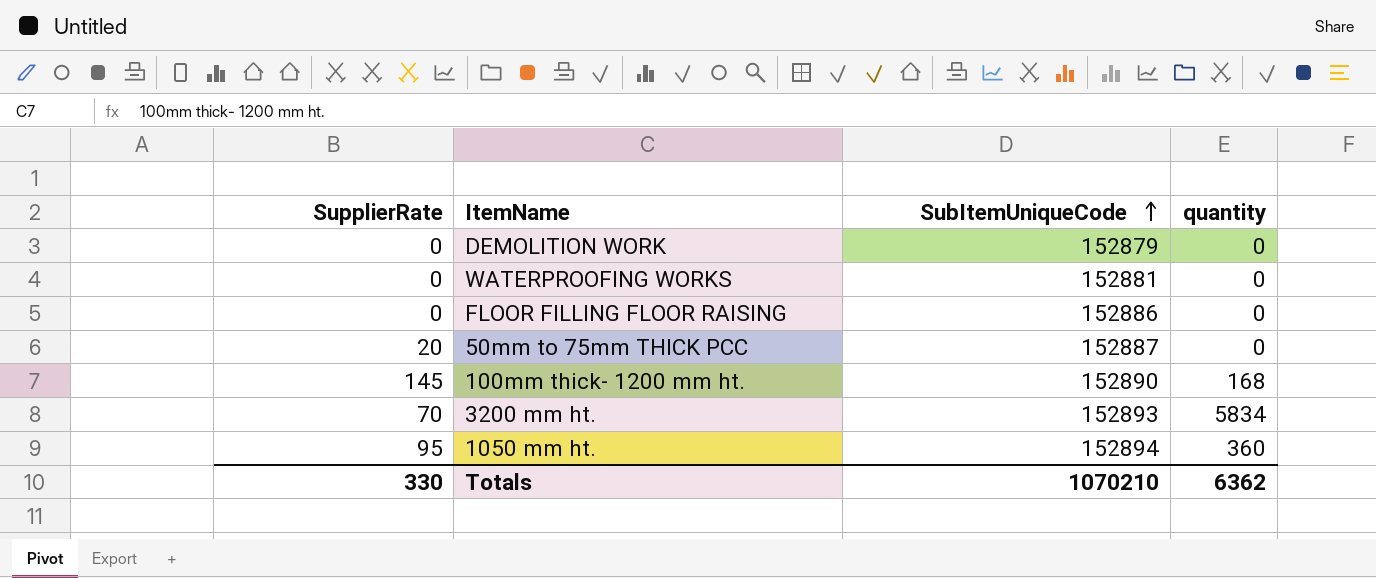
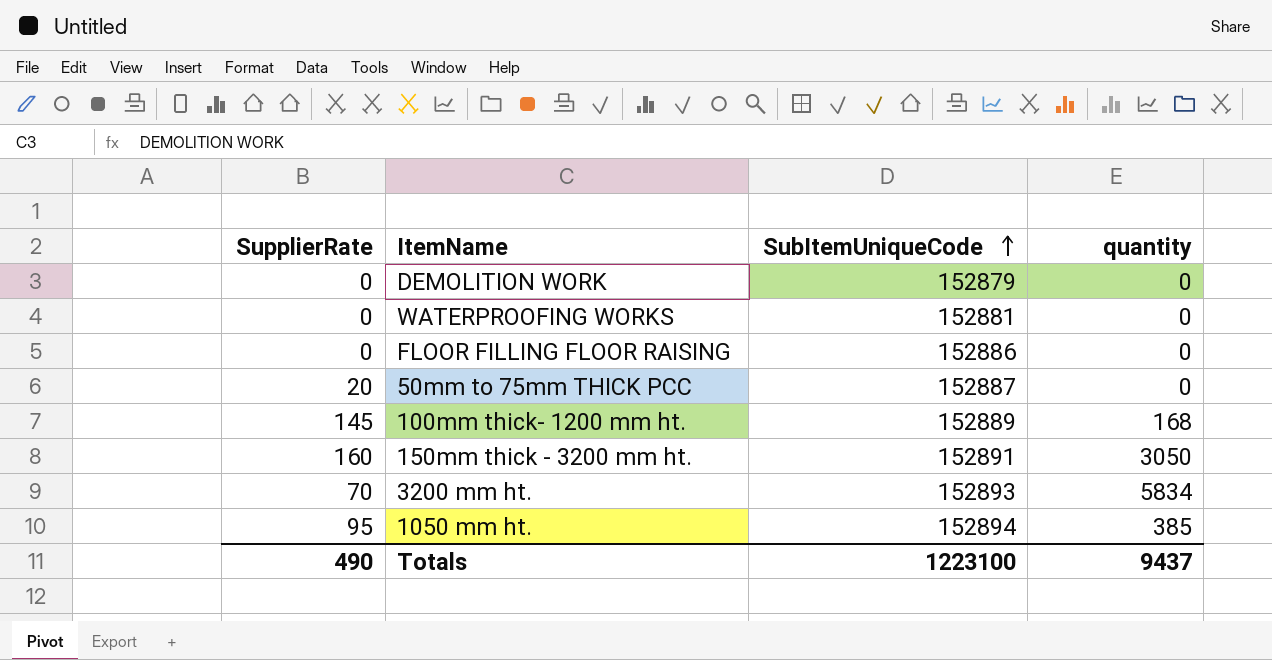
100mm thick- 1200 mm ht. | SubItemUniqueCode: 152890 -> 152889
row 150mm thick - 3200 mm ht.: none -> 160 | 152891 | 3050
1050 mm ht. | quantity: 360 -> 385
Totals | SupplierRate: 330 -> 490
Totals | SubItemUniqueCode: 1070210 -> 1223100
Totals | quantity: 6362 -> 9437

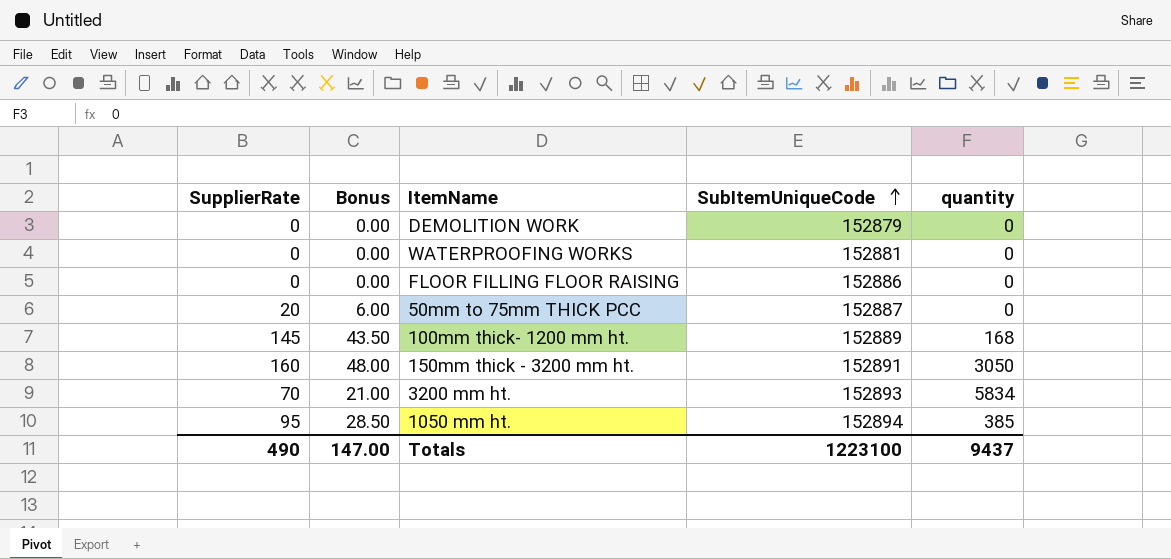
column Bonus | formula: none -> [SupplierRate] * 0.3

